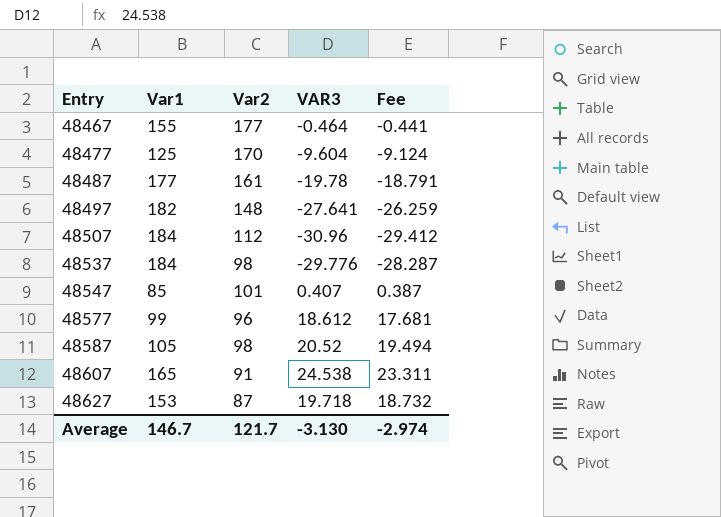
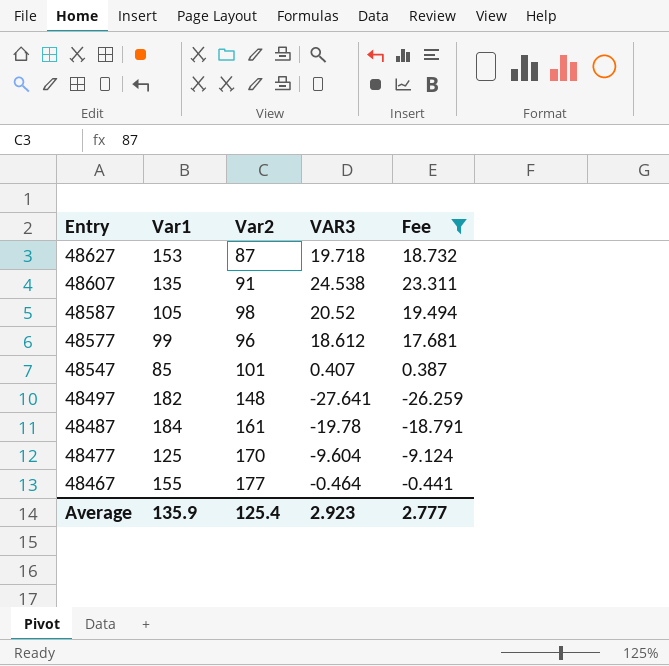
filter: none -> Fee >= -26.259
row order: Entry ascending -> Entry descending
48607 | Var1: 165 -> 135
48487 | Var1: 177 -> 184
Average | Var1: 146.7 -> 135.9
Average | Var2: 121.7 -> 125.4
Average | VAR3: -3.130 -> 2.923
Average | Fee: -2.974 -> 2.777

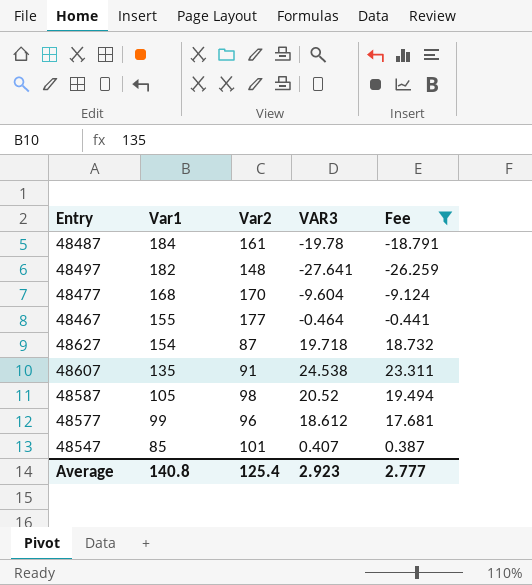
row order: Entry descending -> Var1 descending
48477 | Var1: 125 -> 168
48627 | Var1: 153 -> 154
Average | Var1: 135.9 -> 140.8

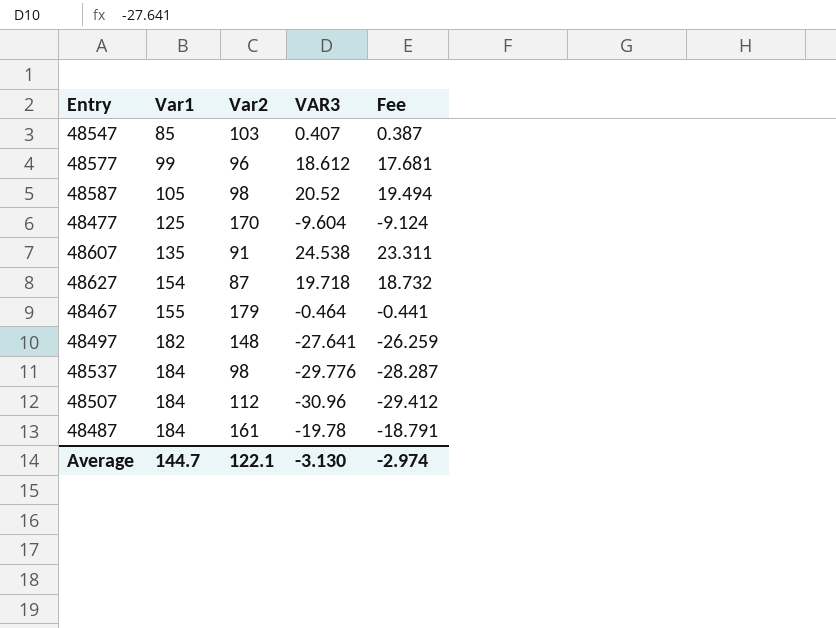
filter: Fee >= -26.259 -> none
row order: Var1 descending -> Var1 ascending
48547 | Var2: 101 -> 103
48477 | Var1: 168 -> 125
48467 | Var2: 177 -> 179
Average | Var1: 140.8 -> 144.7
Average | Var2: 125.4 -> 122.1
Average | VAR3: 2.923 -> -3.130
Average | Fee: 2.777 -> -2.974

